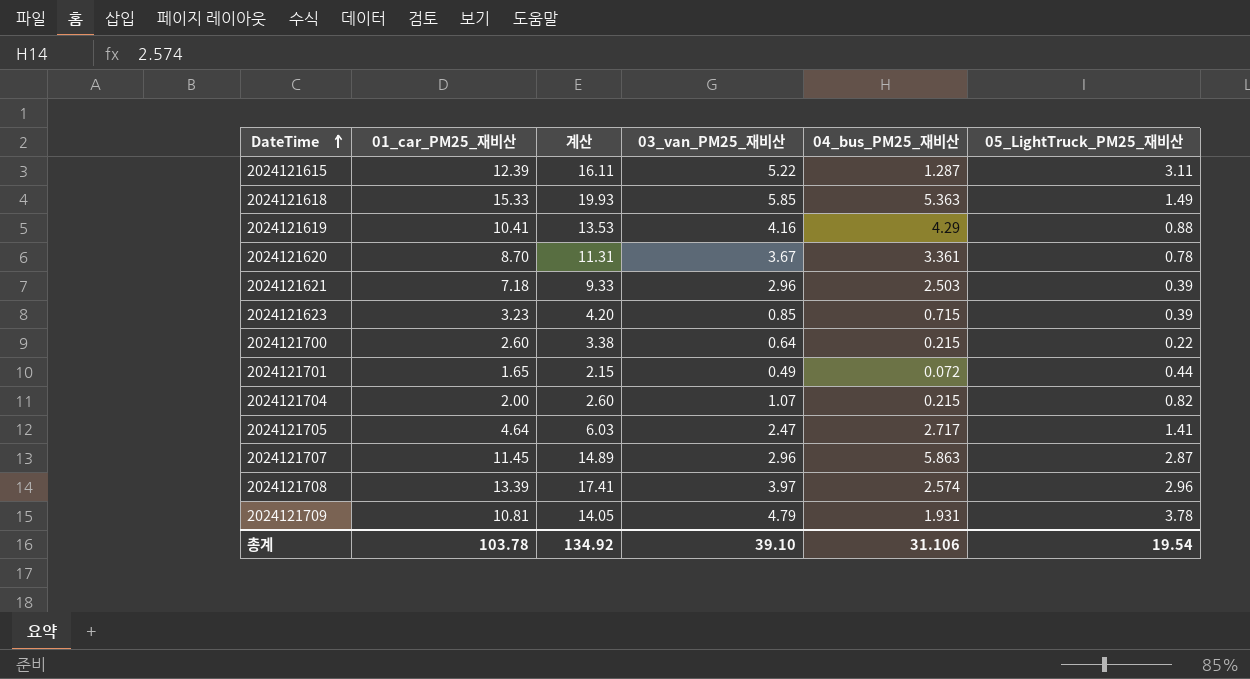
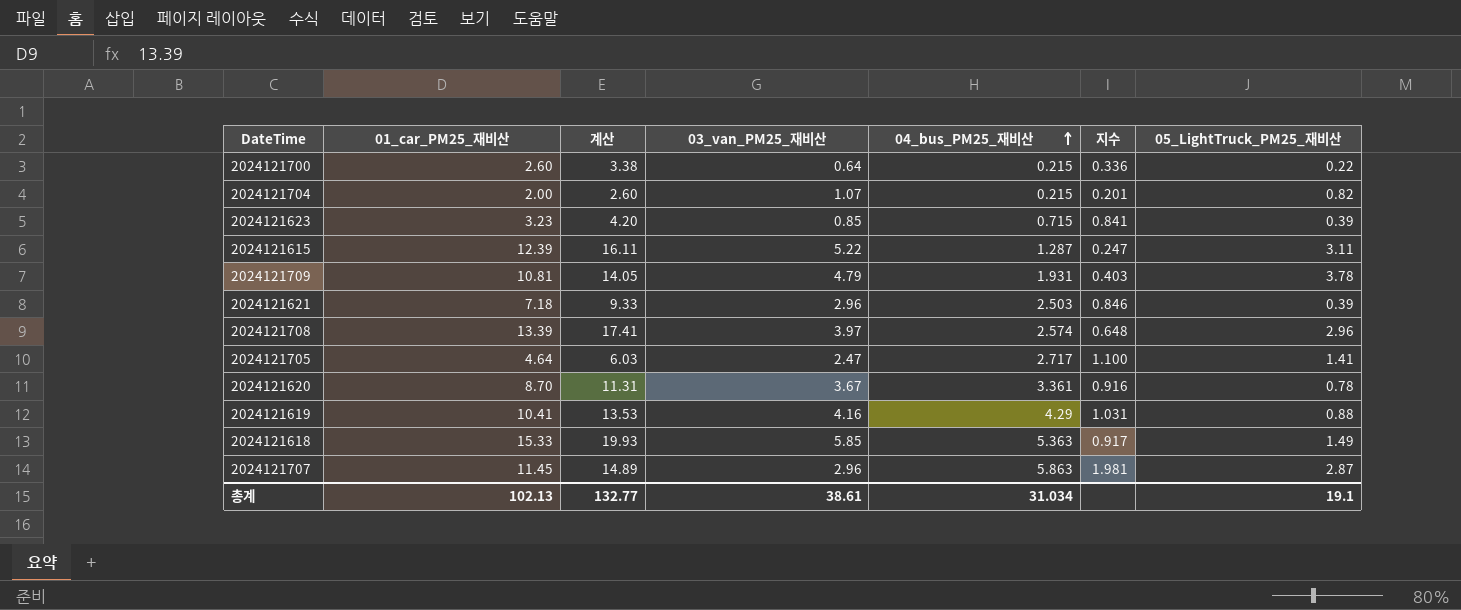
row order: DateTime ascending -> 04_bus_PM25_재비산 ascending
column 지수 | formula: none -> [04_bus_PM25_재비산] / [03_van_PM25_재비산]
row 2024121701: 1.65 | 2.15 | 0.49 | 0.072 | 0.44 -> none
총계 | 01_car_PM25_재비산: 103.78 -> 102.13
총계 | 계산: 134.92 -> 132.77
총계 | 03_van_PM25_재비산: 39.10 -> 38.61
총계 | 04_bus_PM25_재비산: 31.106 -> 31.034
총계 | 05_LightTruck_PM25_재비산: 19.54 -> 19.1

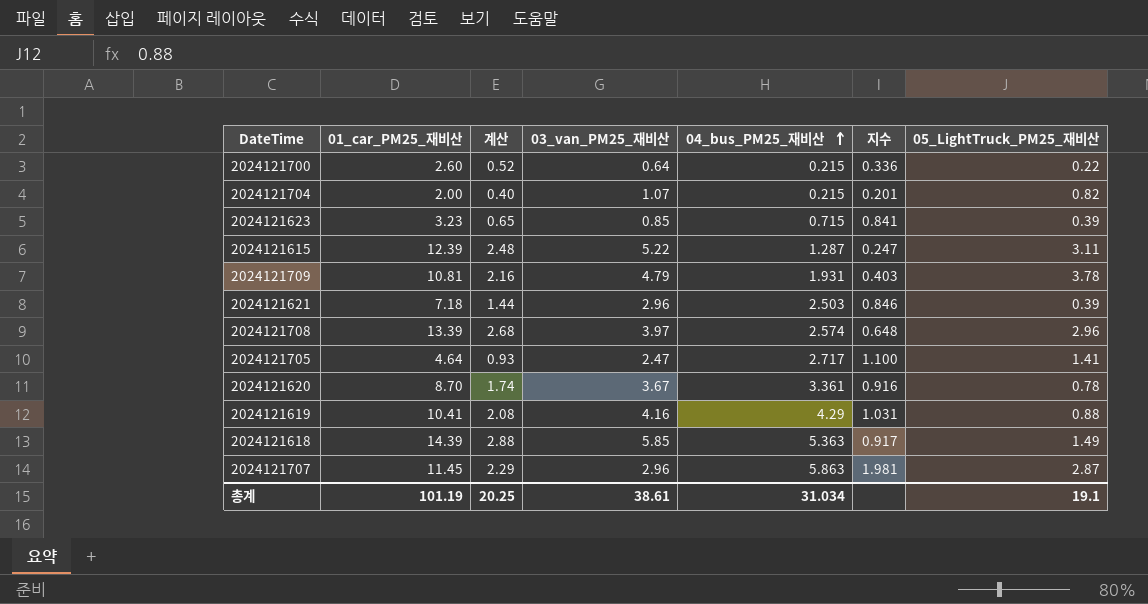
column 계산 | formula: [01_car_PM25_재비산] * 1.3 -> [01_car_PM25_재비산] * 0.2
2024121618 | 01_car_PM25_재비산: 15.33 -> 14.39
총계 | 01_car_PM25_재비산: 102.13 -> 101.19
총계 | 계산: 132.77 -> 20.25

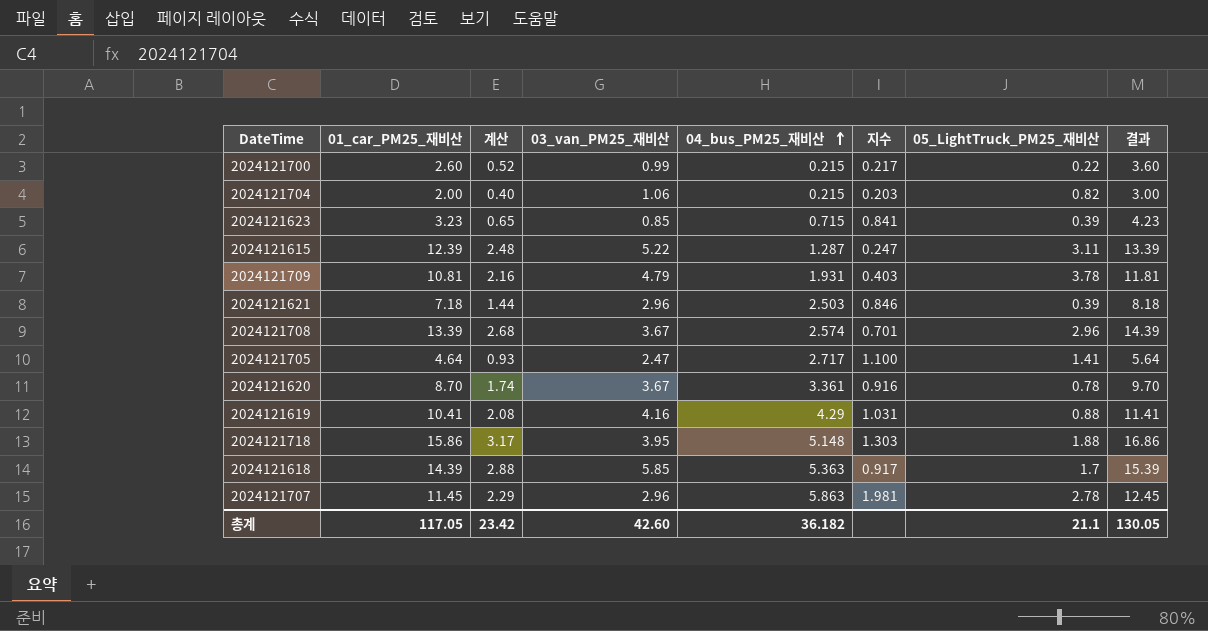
column 결과 | formula: none -> [01_car_PM25_재비산] + 1
2024121700 | 03_van_PM25_재비산: 0.64 -> 0.99
2024121700 | 지수: 0.336 -> 0.217
2024121704 | 03_van_PM25_재비산: 1.07 -> 1.06
2024121704 | 지수: 0.201 -> 0.203
2024121708 | 03_van_PM25_재비산: 3.97 -> 3.67
2024121708 | 지수: 0.648 -> 0.701
row 2024121718: none -> 15.86 | 3.17 | 3.95 | 5.148 | 1.303 | 1.88 | 16.86
2024121618 | 05_LightTruck_PM25_재비산: 1.49 -> 1.7
2024121707 | 05_LightTruck_PM25_재비산: 2.87 -> 2.78
총계 | 01_car_PM25_재비산: 101.19 -> 117.05
총계 | 계산: 20.25 -> 23.42
총계 | 03_van_PM25_재비산: 38.61 -> 42.60
총계 | 04_bus_PM25_재비산: 31.034 -> 36.182
총계 | 05_LightTruck_PM25_재비산: 19.1 -> 21.1

